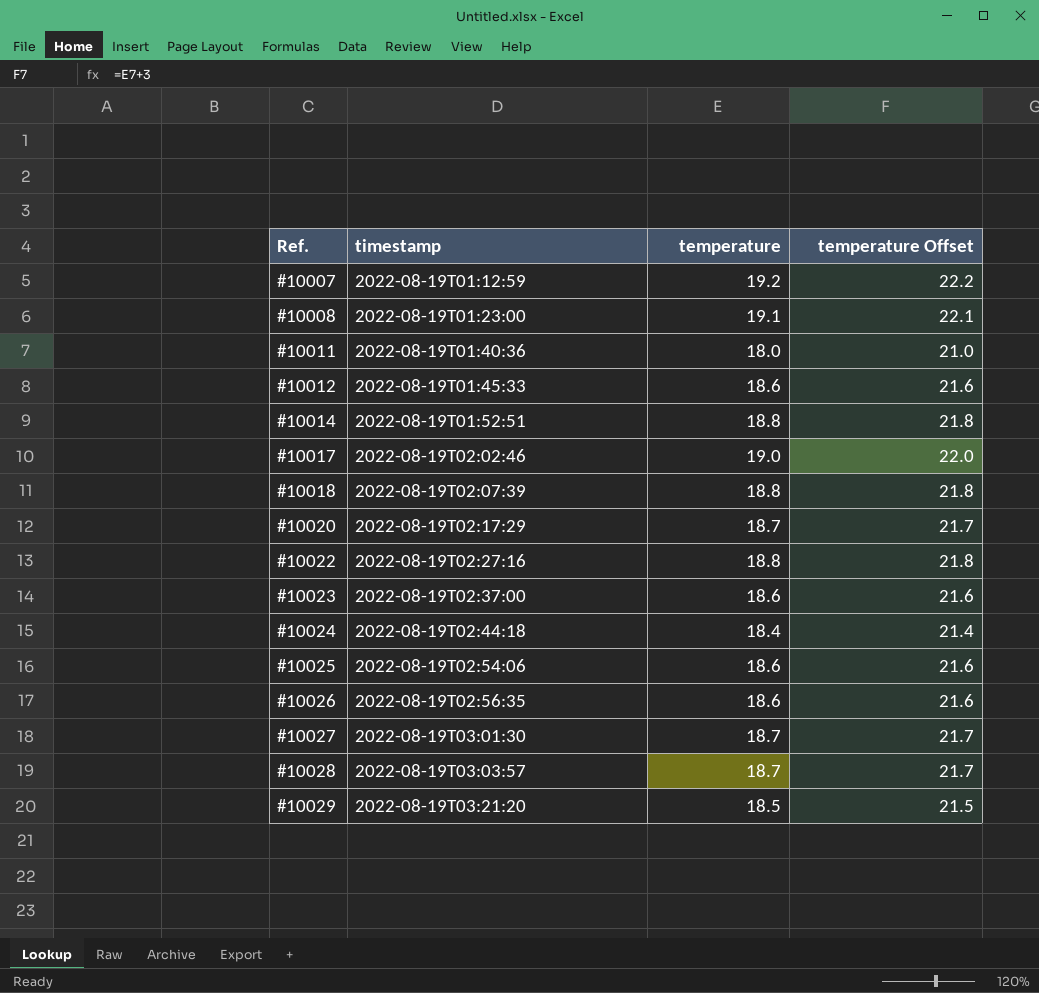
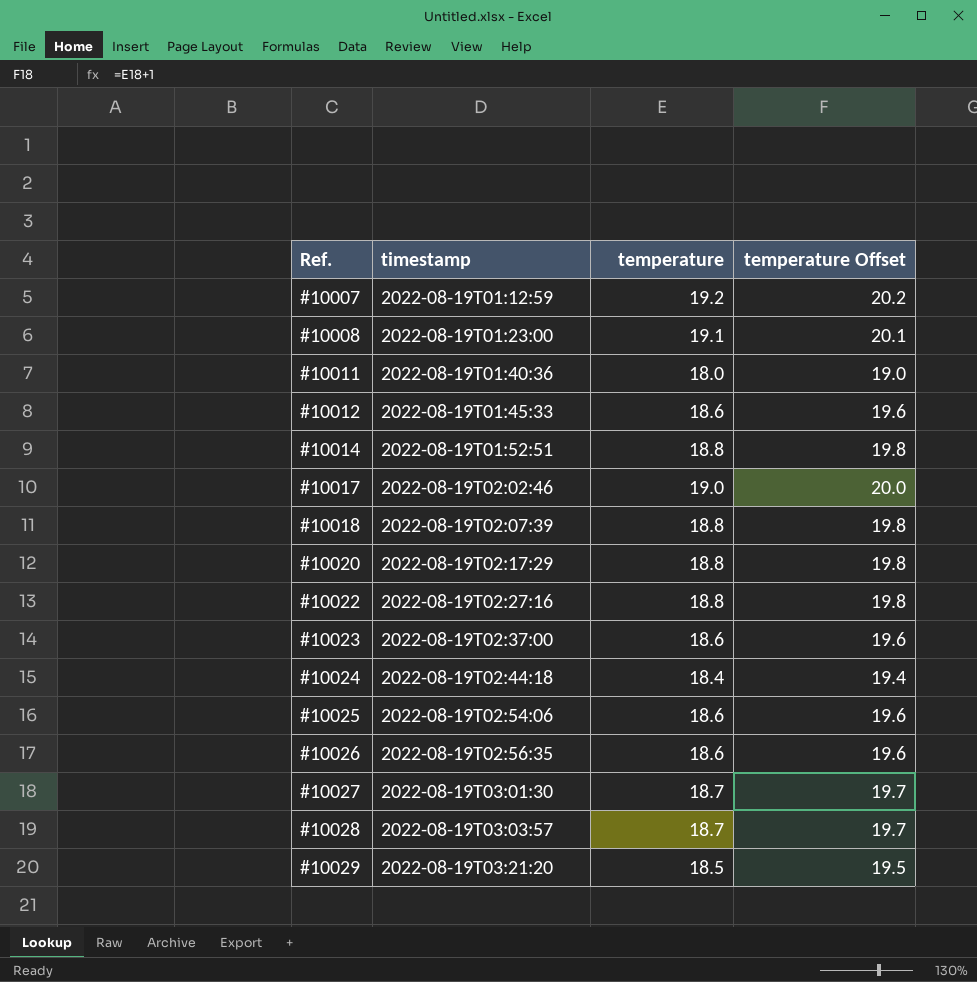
column temperature Offset | formula: [temperature] + 3 -> [temperature] + 1
#10020 | temperature: 18.7 -> 18.8

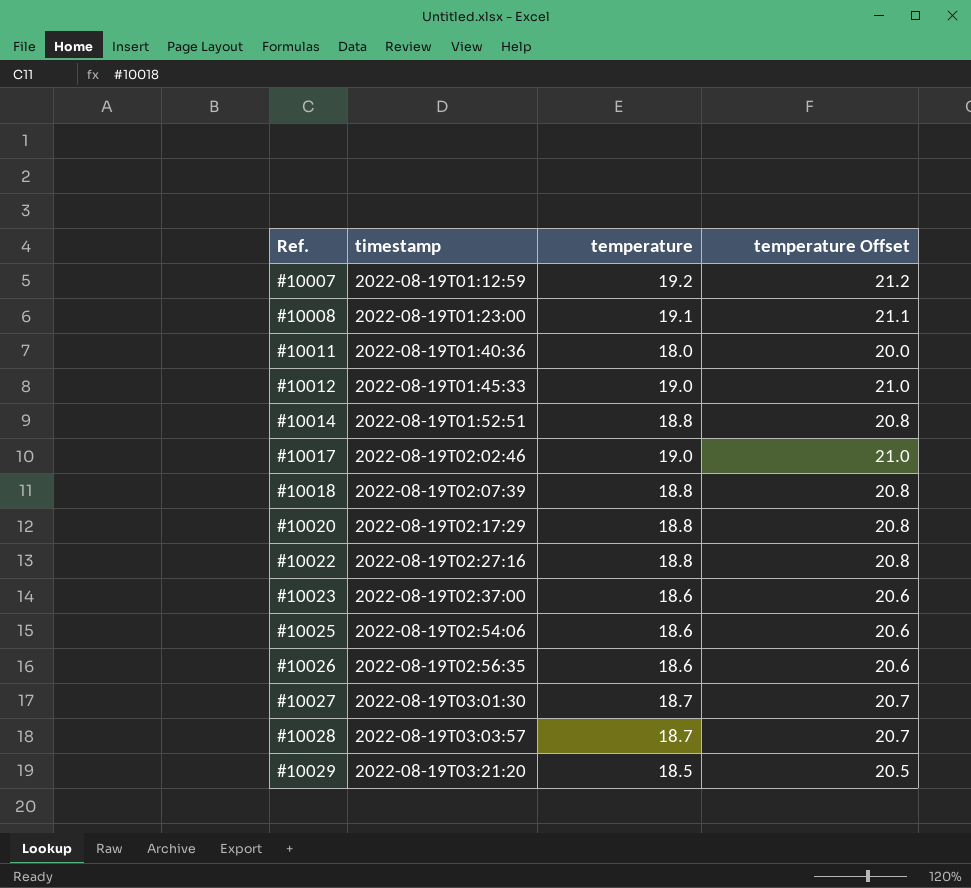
column temperature Offset | formula: [temperature] + 1 -> [temperature] + 2
row #10024: 2022-08-19T02:44:18 | 18.4 | 19.4 -> none
#10012 | temperature: 18.6 -> 19.0

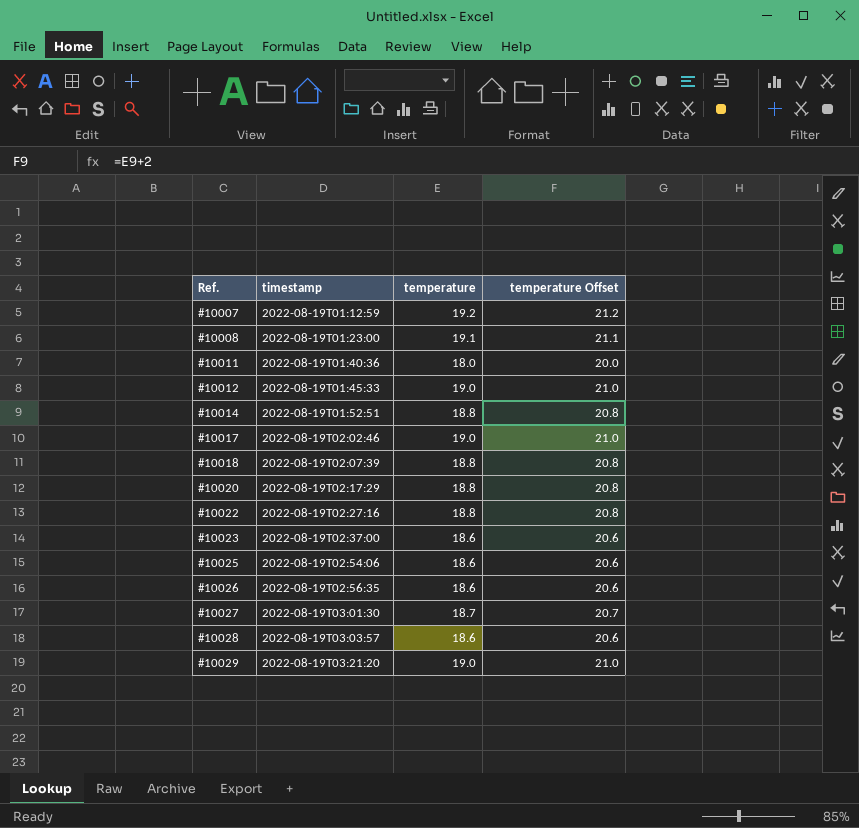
#10028 | temperature: 18.7 -> 18.6
#10028 | temperature Offset: 20.7 -> 20.6
#10029 | temperature: 18.5 -> 19.0
#10029 | temperature Offset: 20.5 -> 21.0

